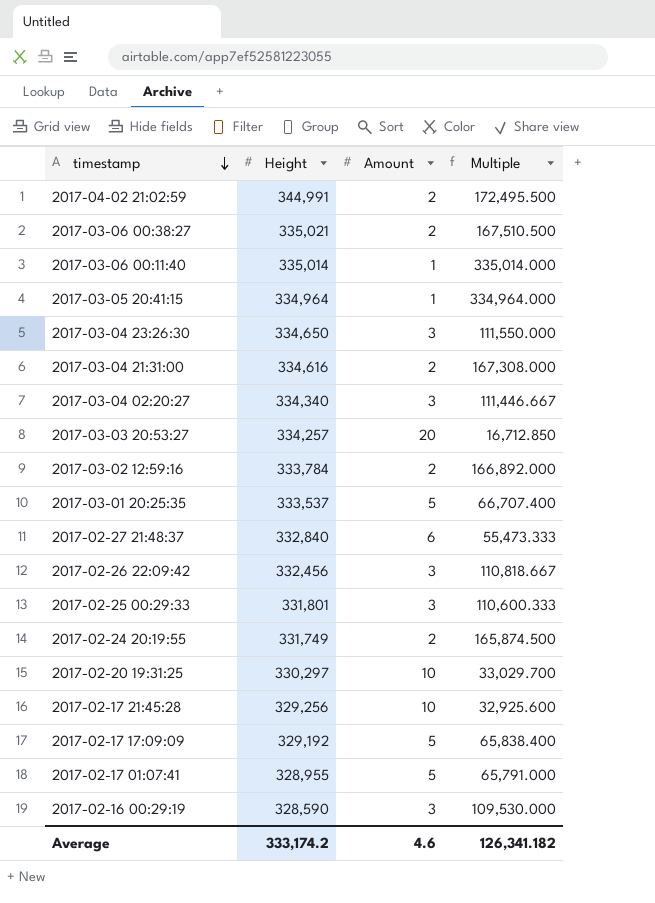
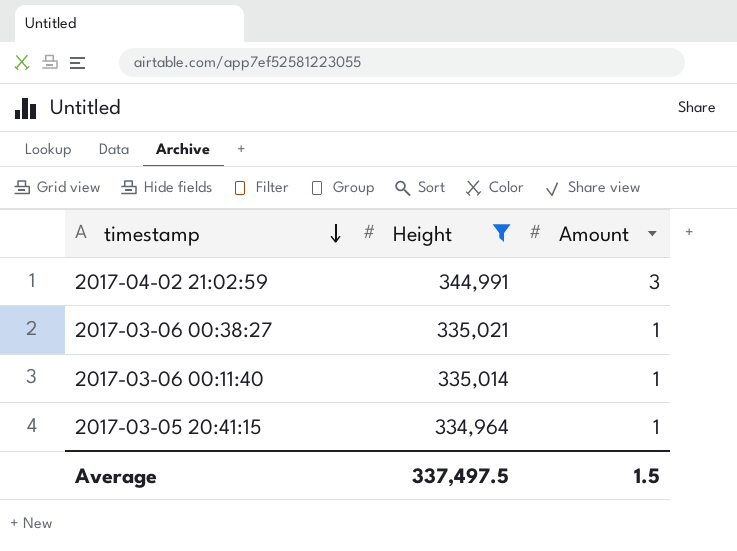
filter: none -> Height >= 334,964
column Multiple | formula: [Height] / [Amount] -> none
2017-04-02 21:02:59 | Amount: 2 -> 3
2017-03-06 00:38:27 | Amount: 2 -> 1
Average | Height: 333,174.2 -> 337,497.5
Average | Amount: 4.6 -> 1.5

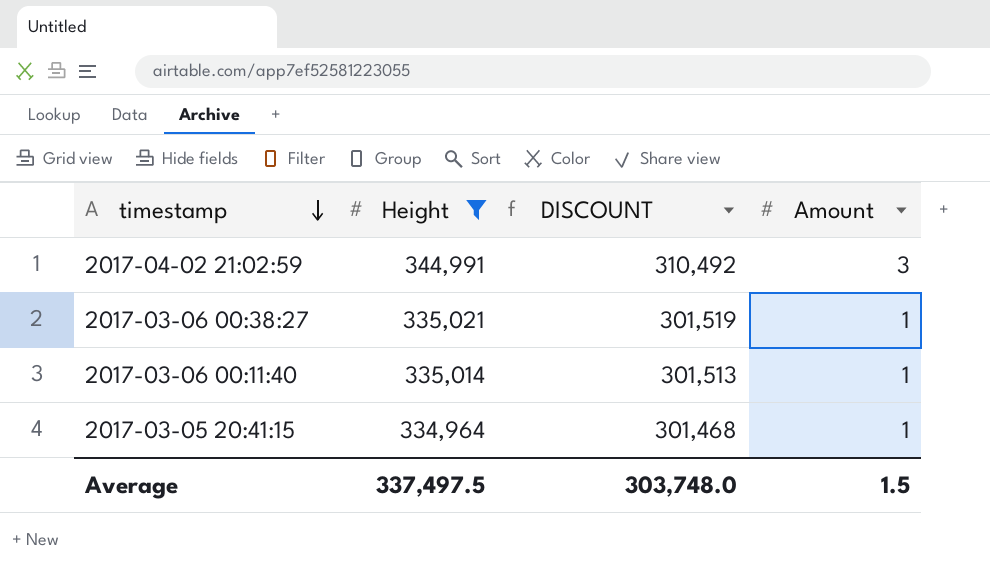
column DISCOUNT | formula: none -> [Height] * 0.9

